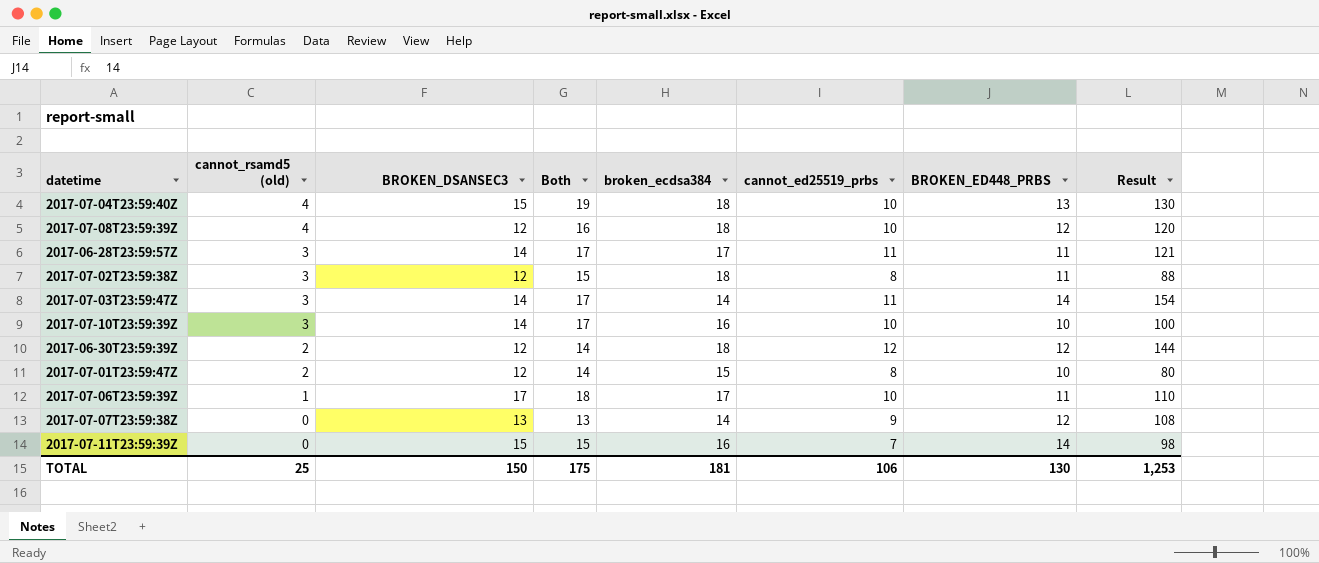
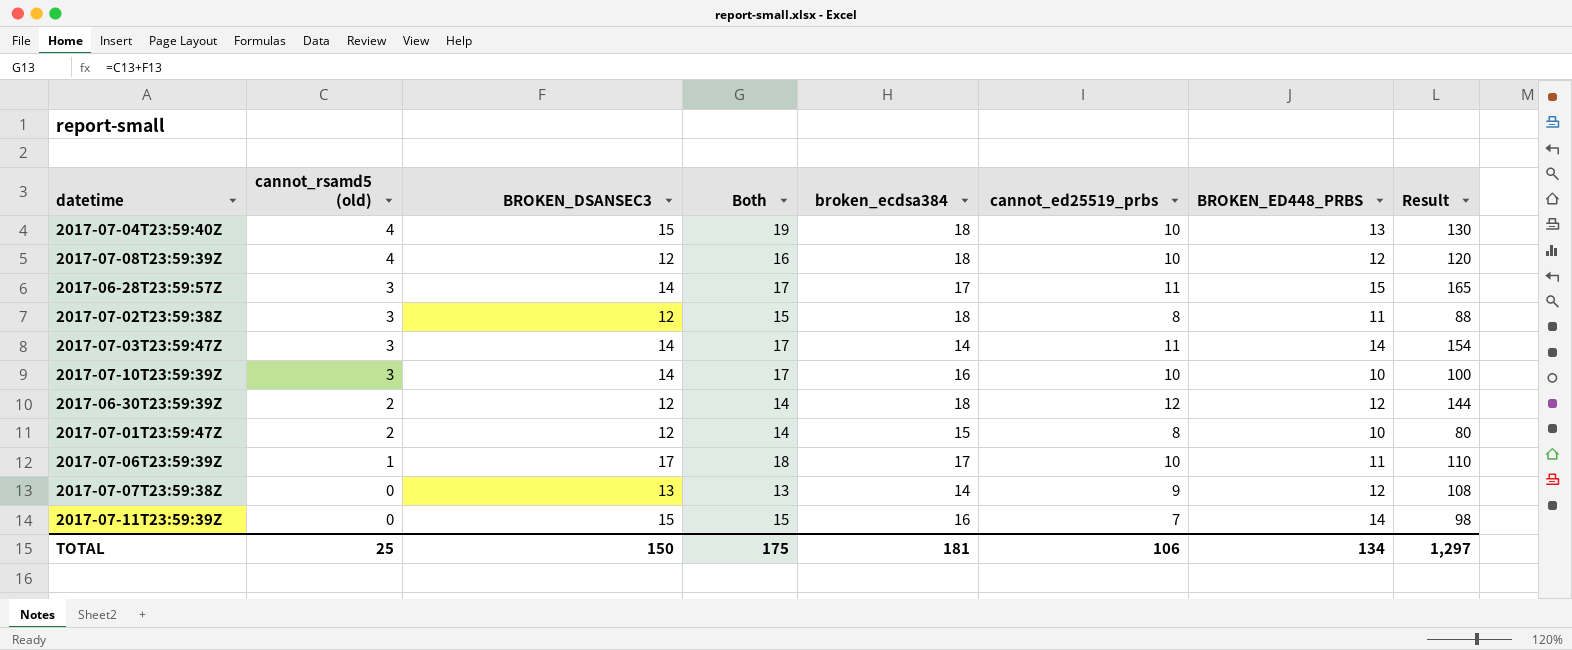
2017-06-28T23:59:57Z | BROKEN_ED448_PRBS: 11 -> 15
2017-06-28T23:59:57Z | Result: 121 -> 165
TOTAL | BROKEN_ED448_PRBS: 130 -> 134
TOTAL | Result: 1,253 -> 1,297

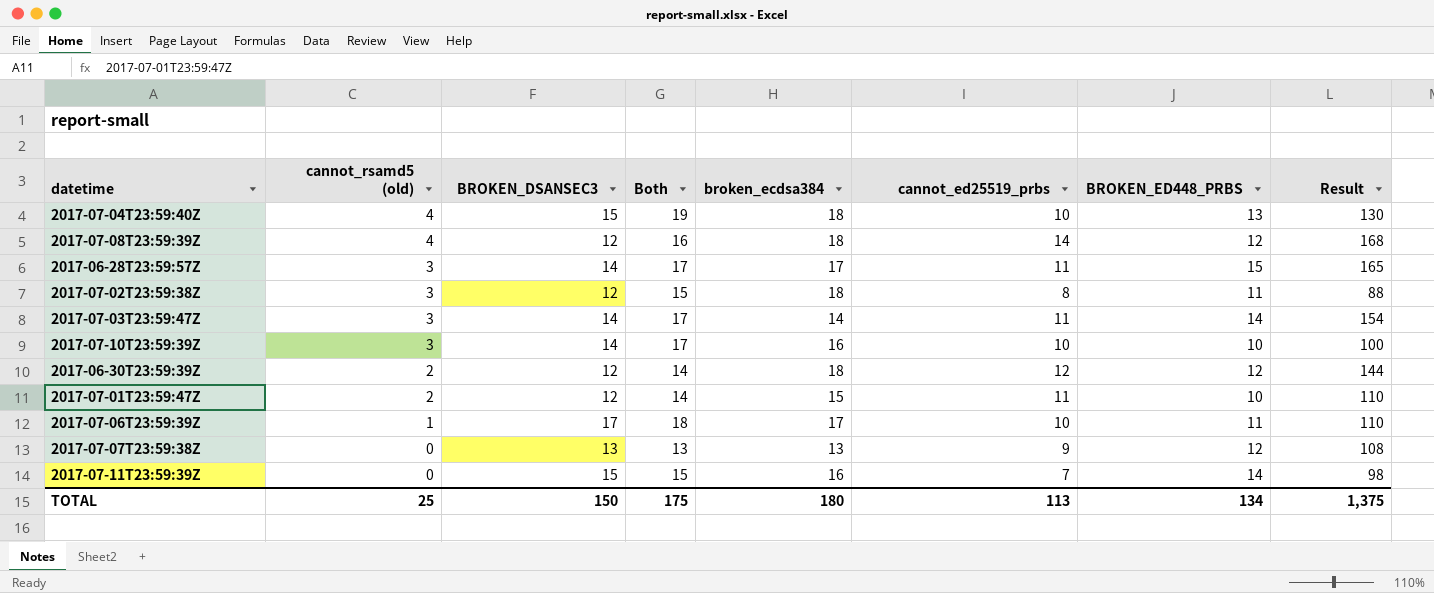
2017-07-08T23:59:39Z | cannot_ed25519_prbs: 10 -> 14
2017-07-08T23:59:39Z | Result: 120 -> 168
2017-07-01T23:59:47Z | cannot_ed25519_prbs: 8 -> 11
2017-07-01T23:59:47Z | Result: 80 -> 110
2017-07-07T23:59:38Z | broken_ecdsa384: 14 -> 13
TOTAL | broken_ecdsa384: 181 -> 180
TOTAL | cannot_ed25519_prbs: 106 -> 113
TOTAL | Result: 1,297 -> 1,375

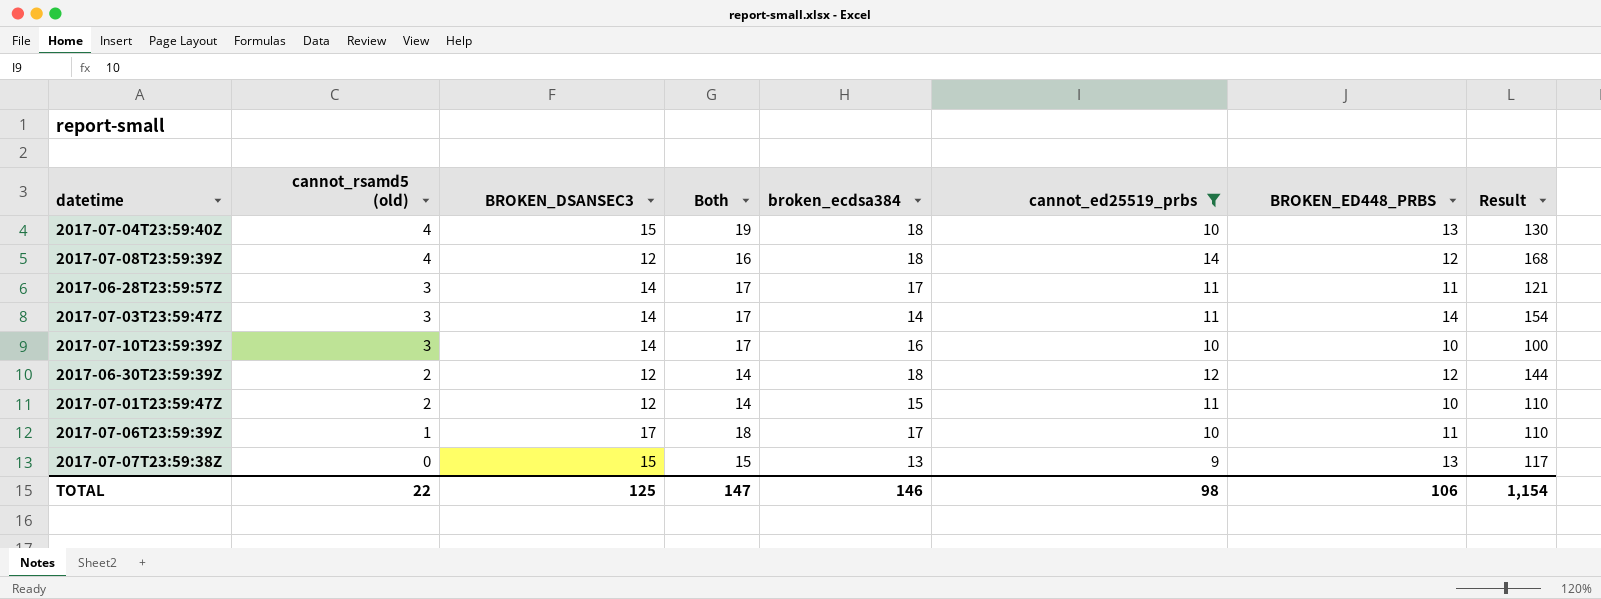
filter: none -> cannot_ed25519_prbs >= 9
2017-06-28T23:59:57Z | BROKEN_ED448_PRBS: 15 -> 11
2017-06-28T23:59:57Z | Result: 165 -> 121
2017-07-07T23:59:38Z | BROKEN_DSANSEC3: 13 -> 15
2017-07-07T23:59:38Z | Both: 13 -> 15
2017-07-07T23:59:38Z | BROKEN_ED448_PRBS: 12 -> 13
2017-07-07T23:59:38Z | Result: 108 -> 117
TOTAL | cannot_rsamd5 (old): 25 -> 22
TOTAL | BROKEN_DSANSEC3: 150 -> 125
TOTAL | Both: 175 -> 147
TOTAL | broken_ecdsa384: 180 -> 146
TOTAL | cannot_ed25519_prbs: 113 -> 98
TOTAL | BROKEN_ED448_PRBS: 134 -> 106
TOTAL | Result: 1,375 -> 1,154

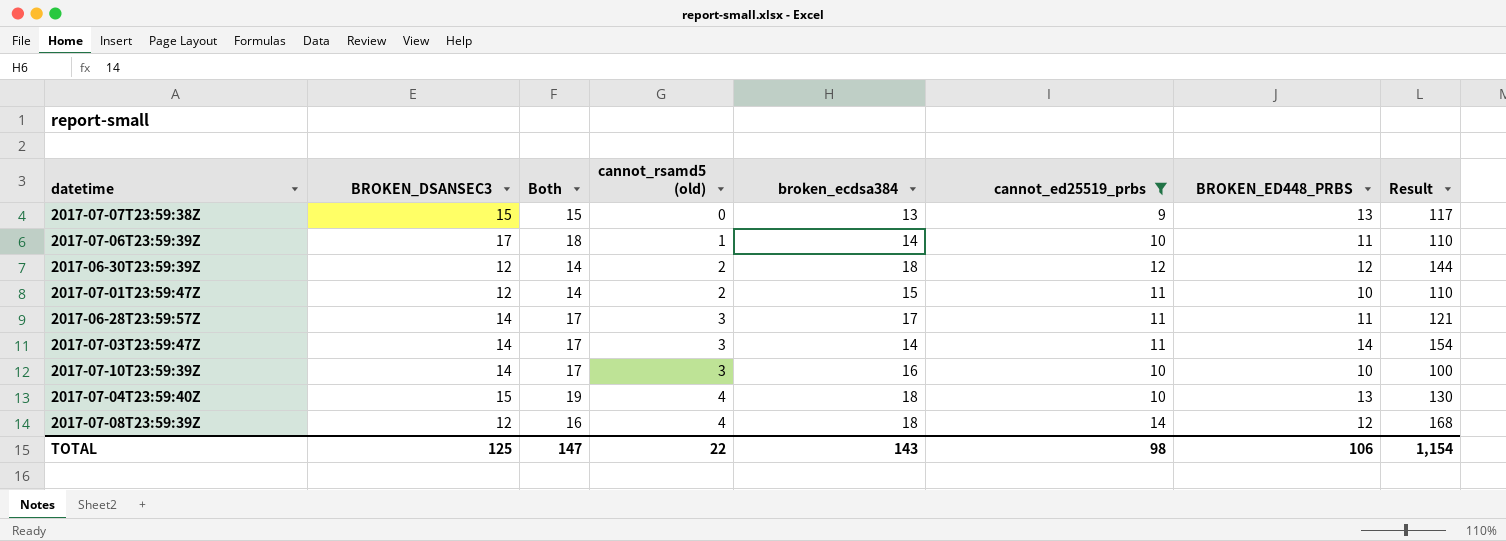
row order: cannot_rsamd5 (old) descending -> cannot_rsamd5 (old) ascending
column cannot_rsamd5 (old) | position: 2 -> 4
2017-07-06T23:59:39Z | broken_ecdsa384: 17 -> 14
TOTAL | broken_ecdsa384: 146 -> 143

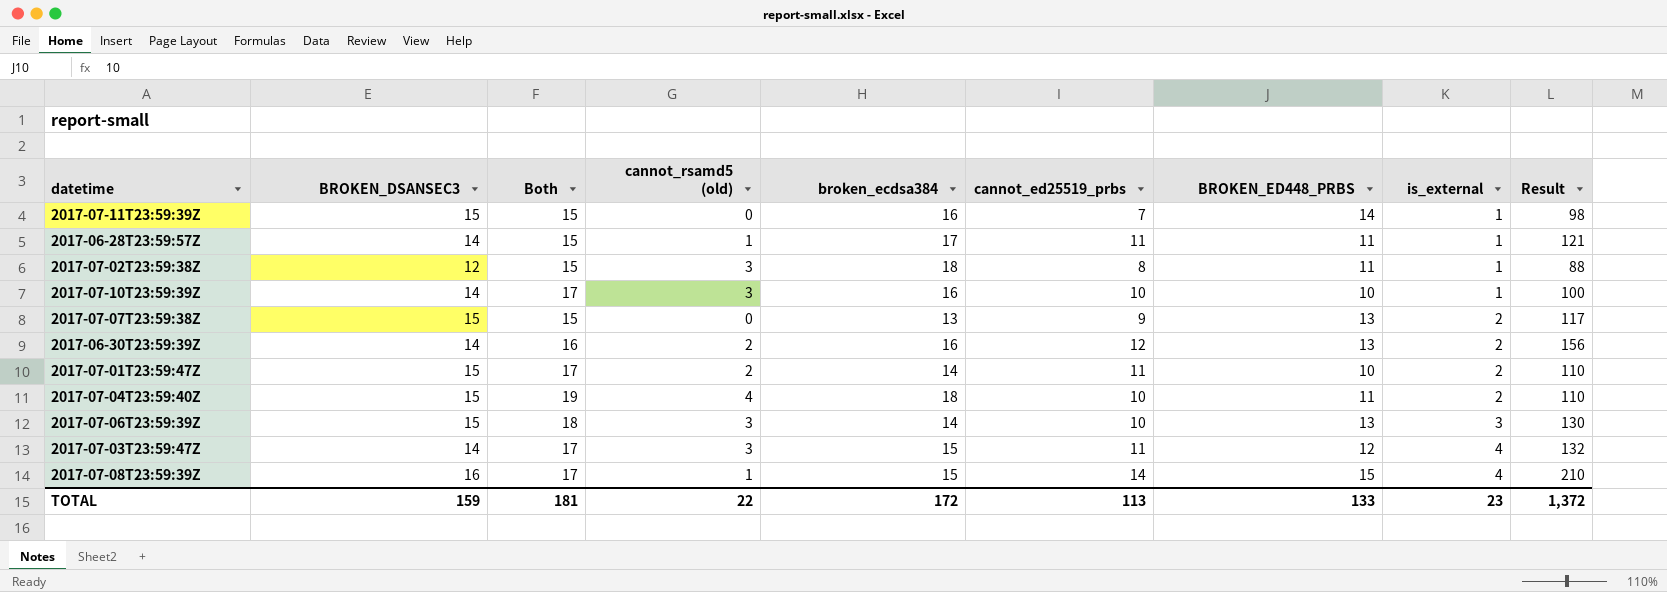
filter: cannot_ed25519_prbs >= 9 -> none
row order: cannot_rsamd5 (old) ascending -> is_external ascending
column is_external | position: none -> 8
2017-06-28T23:59:57Z | Both: 17 -> 15
2017-06-28T23:59:57Z | cannot_rsamd5 (old): 3 -> 1
2017-06-30T23:59:39Z | BROKEN_DSANSEC3: 12 -> 14
2017-06-30T23:59:39Z | Both: 14 -> 16
2017-06-30T23:59:39Z | broken_ecdsa384: 18 -> 16
2017-06-30T23:59:39Z | BROKEN_ED448_PRBS: 12 -> 13
2017-06-30T23:59:39Z | Result: 144 -> 156
2017-07-01T23:59:47Z | BROKEN_DSANSEC3: 12 -> 15
2017-07-01T23:59:47Z | Both: 14 -> 17
2017-07-01T23:59:47Z | broken_ecdsa384: 15 -> 14
2017-07-04T23:59:40Z | BROKEN_ED448_PRBS: 13 -> 11
2017-07-04T23:59:40Z | Result: 130 -> 110
2017-07-06T23:59:39Z | BROKEN_DSANSEC3: 17 -> 15
2017-07-06T23:59:39Z | cannot_rsamd5 (old): 1 -> 3
2017-07-06T23:59:39Z | BROKEN_ED448_PRBS: 11 -> 13
2017-07-06T23:59:39Z | Result: 110 -> 130
2017-07-03T23:59:47Z | broken_ecdsa384: 14 -> 15
2017-07-03T23:59:47Z | BROKEN_ED448_PRBS: 14 -> 12
2017-07-03T23:59:47Z | Result: 154 -> 132
2017-07-08T23:59:39Z | BROKEN_DSANSEC3: 12 -> 16
2017-07-08T23:59:39Z | Both: 16 -> 17
2017-07-08T23:59:39Z | cannot_rsamd5 (old): 4 -> 1
2017-07-08T23:59:39Z | broken_ecdsa384: 18 -> 15
2017-07-08T23:59:39Z | BROKEN_ED448_PRBS: 12 -> 15
2017-07-08T23:59:39Z | Result: 168 -> 210
TOTAL | BROKEN_DSANSEC3: 125 -> 159
TOTAL | Both: 147 -> 181
TOTAL | broken_ecdsa384: 143 -> 172
TOTAL | cannot_ed25519_prbs: 98 -> 113
TOTAL | BROKEN_ED448_PRBS: 106 -> 133
TOTAL | Result: 1,154 -> 1,372

